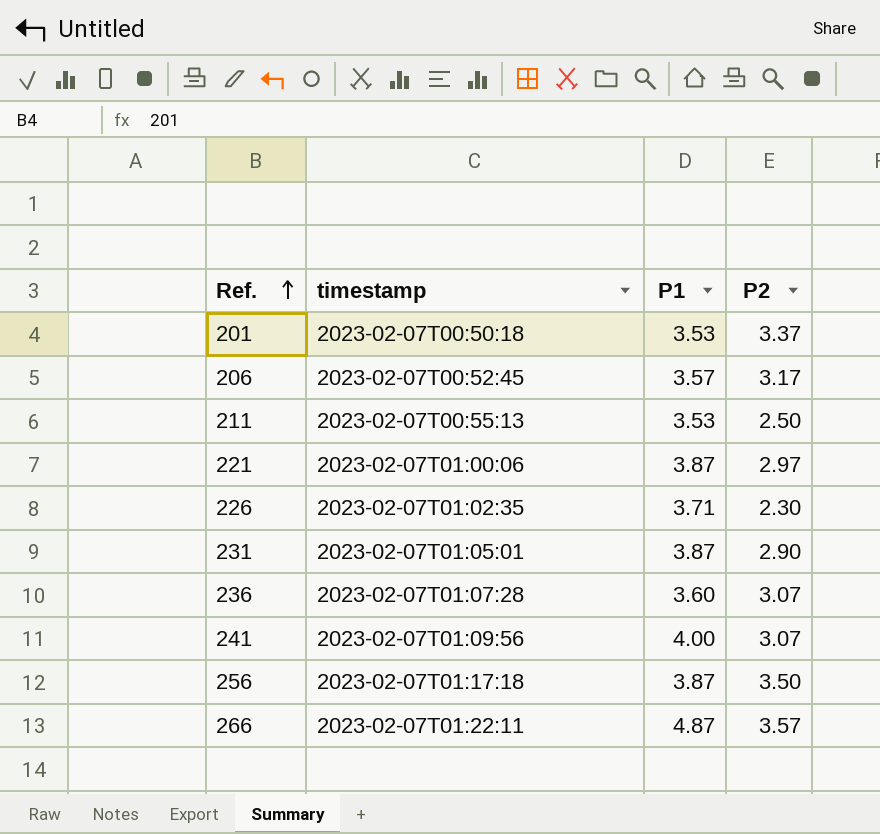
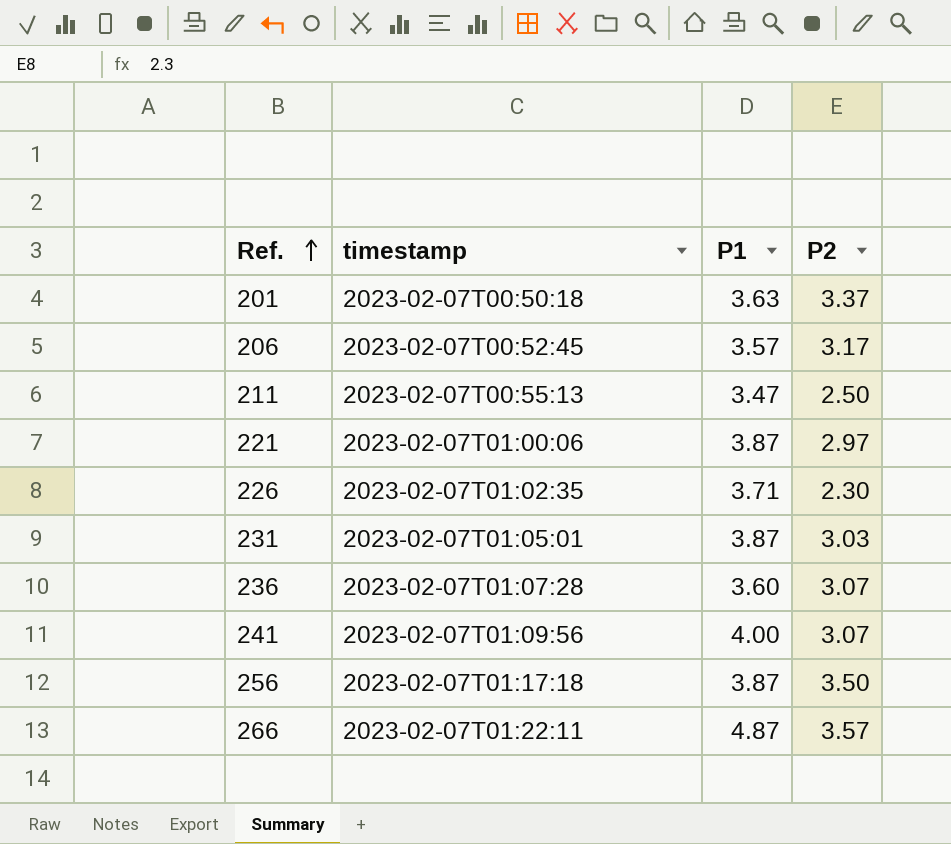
201 | P1: 3.53 -> 3.63
211 | P1: 3.53 -> 3.47
231 | P2: 2.90 -> 3.03

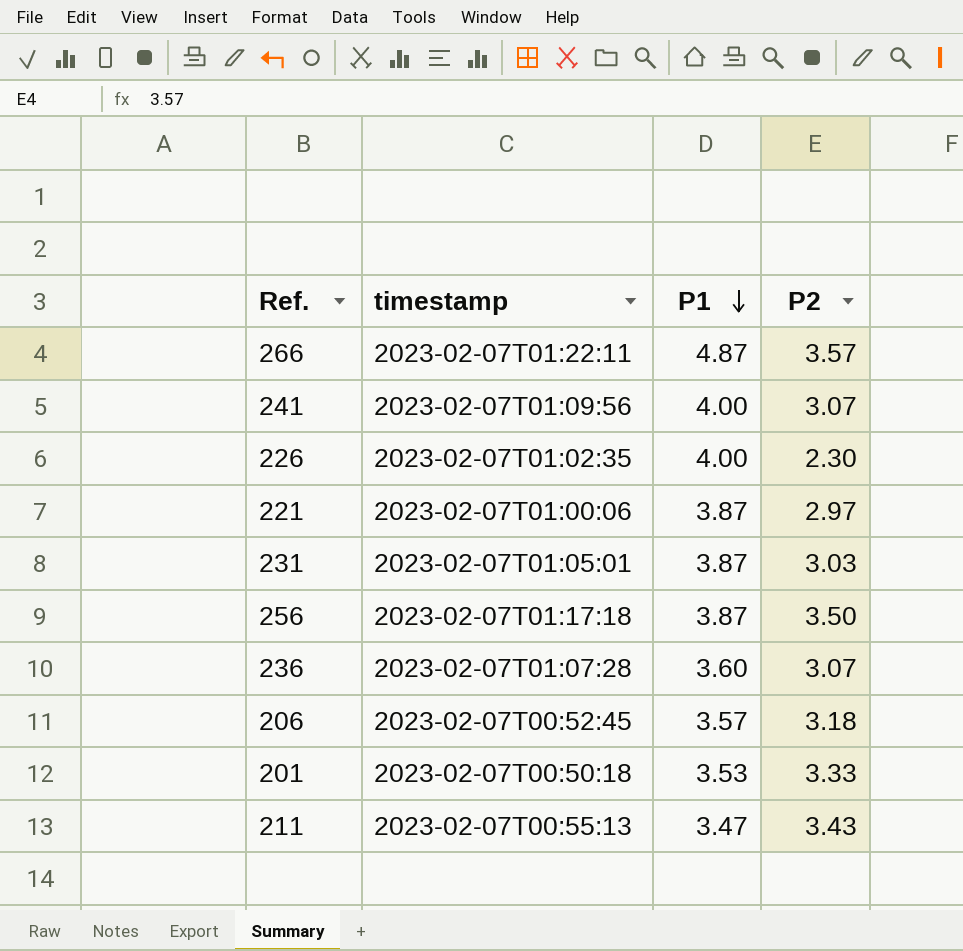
row order: Ref. ascending -> P1 descending
226 | P1: 3.71 -> 4.00
206 | P2: 3.17 -> 3.18
201 | P1: 3.63 -> 3.53
201 | P2: 3.37 -> 3.33
211 | P2: 2.50 -> 3.43

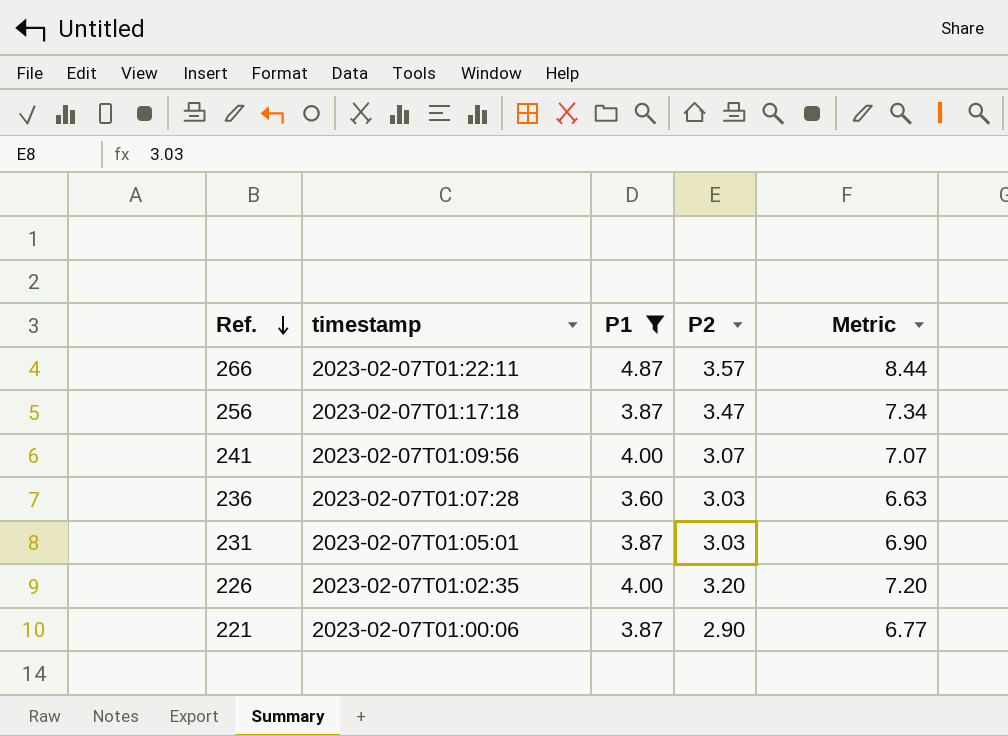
filter: none -> P1 >= 3.60
row order: P1 descending -> Ref. descending
column Metric | formula: none -> [P1] + [P2]
256 | P2: 3.50 -> 3.47
236 | P2: 3.07 -> 3.03
226 | P2: 2.30 -> 3.20
221 | P2: 2.97 -> 2.90

